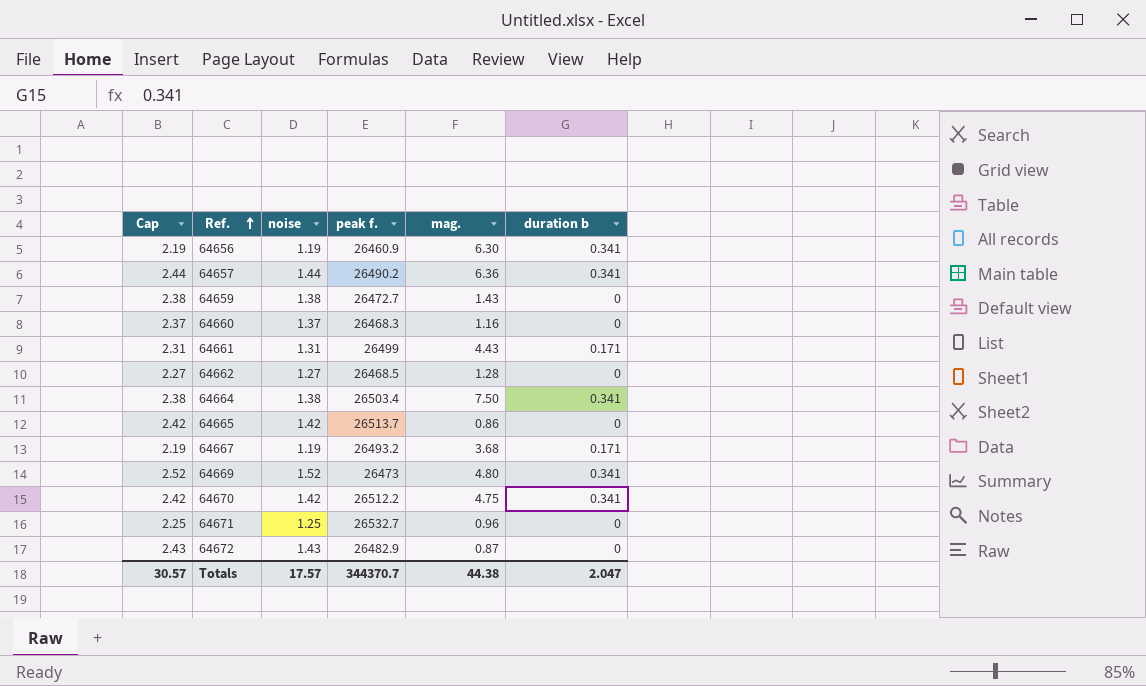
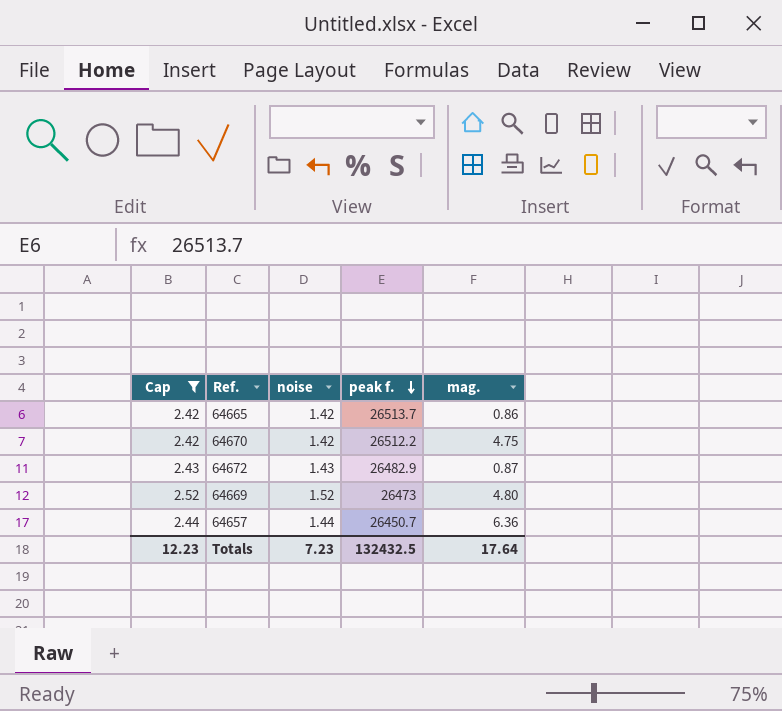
filter: none -> Cap >= 2.42
row order: Ref. ascending -> peak f. descending
column duration b | position: 6 -> none
64657 | peak f.: 26490.2 -> 26450.7
Totals | Cap: 30.57 -> 12.23
Totals | noise: 17.57 -> 7.23
Totals | peak f.: 344370.7 -> 132432.5
Totals | mag.: 44.38 -> 17.64

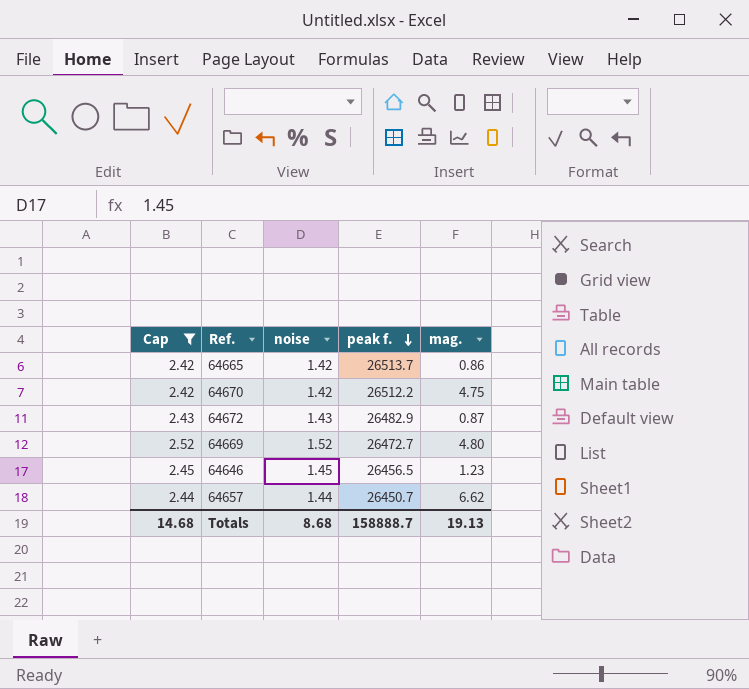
64669 | peak f.: 26473 -> 26472.7
row 64646: none -> 2.45 | 1.45 | 26456.5 | 1.23
64657 | mag.: 6.36 -> 6.62
Totals | Cap: 12.23 -> 14.68
Totals | noise: 7.23 -> 8.68
Totals | peak f.: 132432.5 -> 158888.7
Totals | mag.: 17.64 -> 19.13

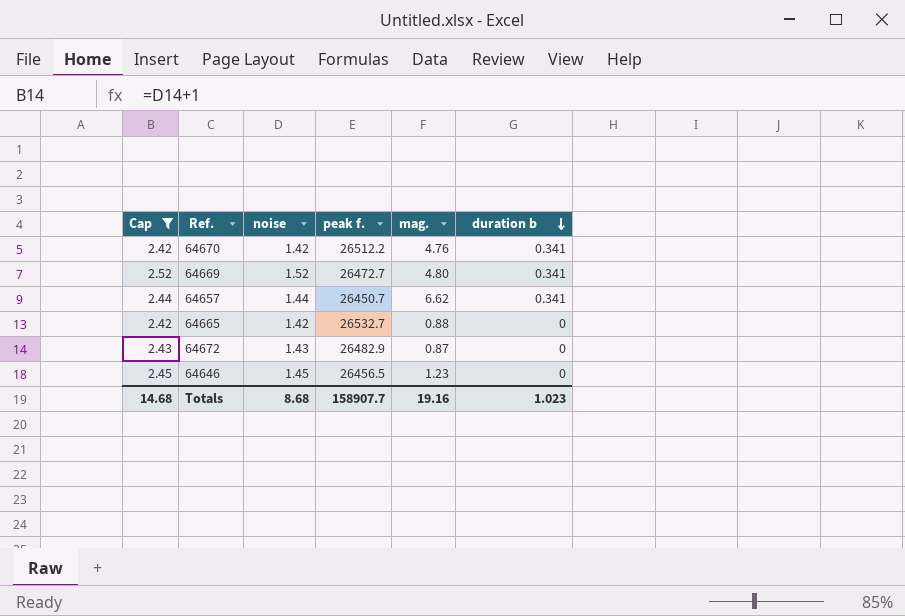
row order: peak f. descending -> duration b descending
column duration b | position: none -> 6
64670 | mag.: 4.75 -> 4.76
64665 | peak f.: 26513.7 -> 26532.7
64665 | mag.: 0.86 -> 0.88
Totals | peak f.: 158888.7 -> 158907.7
Totals | mag.: 19.13 -> 19.16

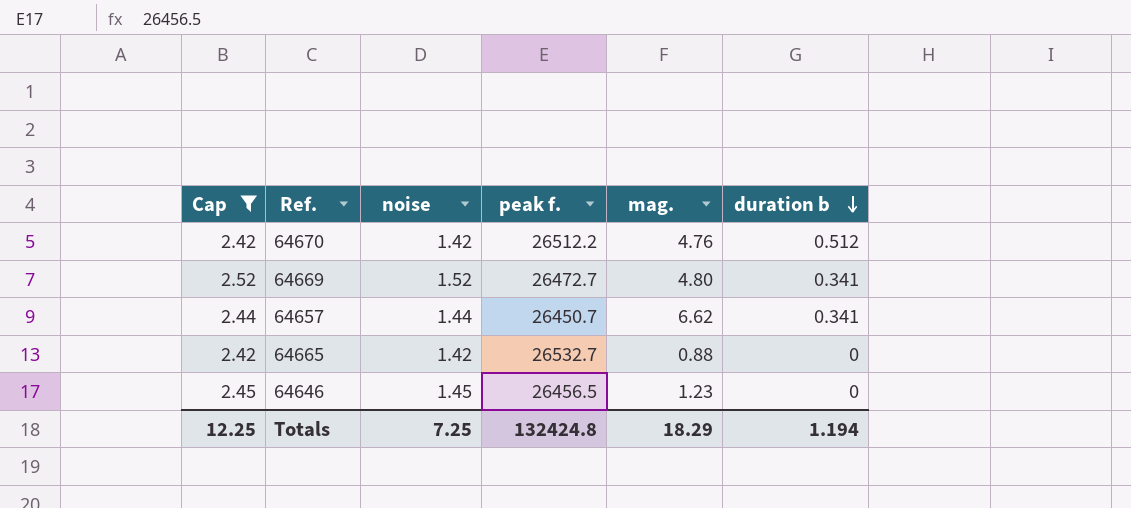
row 64672: 2.43 | 1.43 | 26482.9 | 0.87 | 0 -> none
64670 | duration b: 0.341 -> 0.512
Totals | Cap: 14.68 -> 12.25
Totals | noise: 8.68 -> 7.25
Totals | peak f.: 158907.7 -> 132424.8
Totals | mag.: 19.16 -> 18.29
Totals | duration b: 1.023 -> 1.194

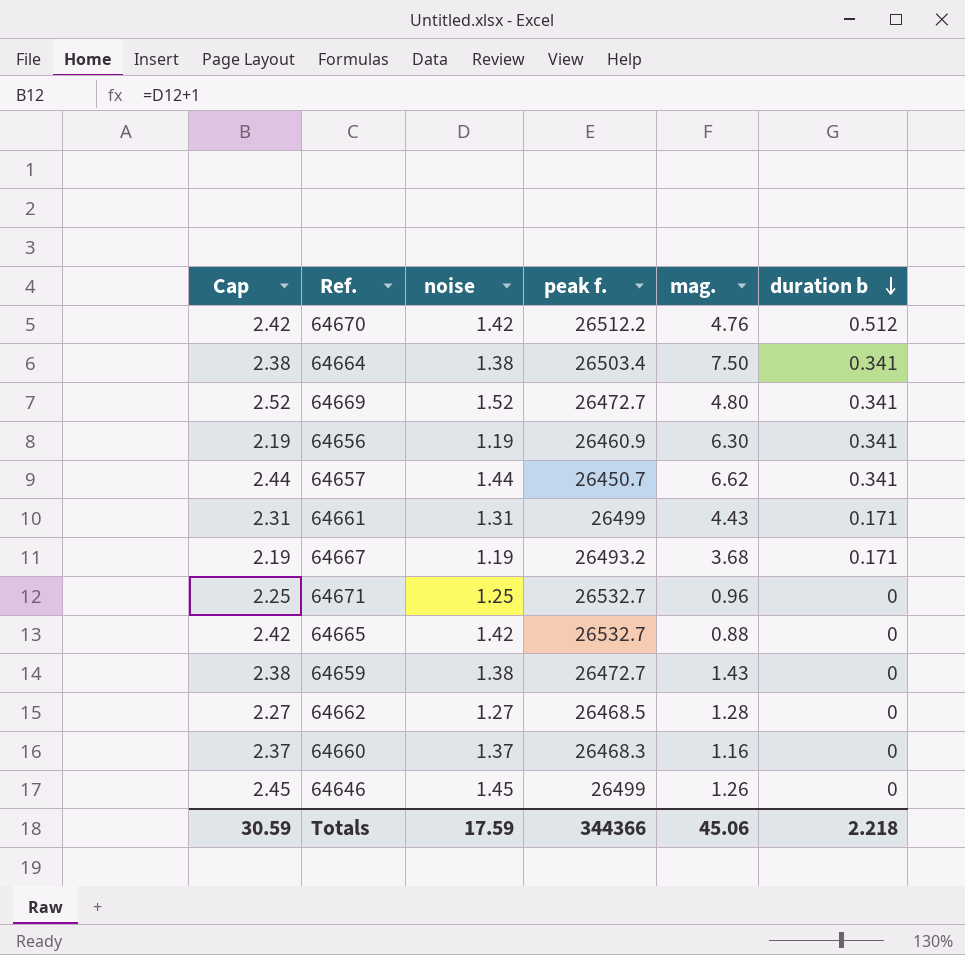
filter: Cap >= 2.42 -> none
64646 | peak f.: 26456.5 -> 26499
64646 | mag.: 1.23 -> 1.26
Totals | Cap: 12.25 -> 30.59
Totals | noise: 7.25 -> 17.59
Totals | peak f.: 132424.8 -> 344366
Totals | mag.: 18.29 -> 45.06
Totals | duration b: 1.194 -> 2.218

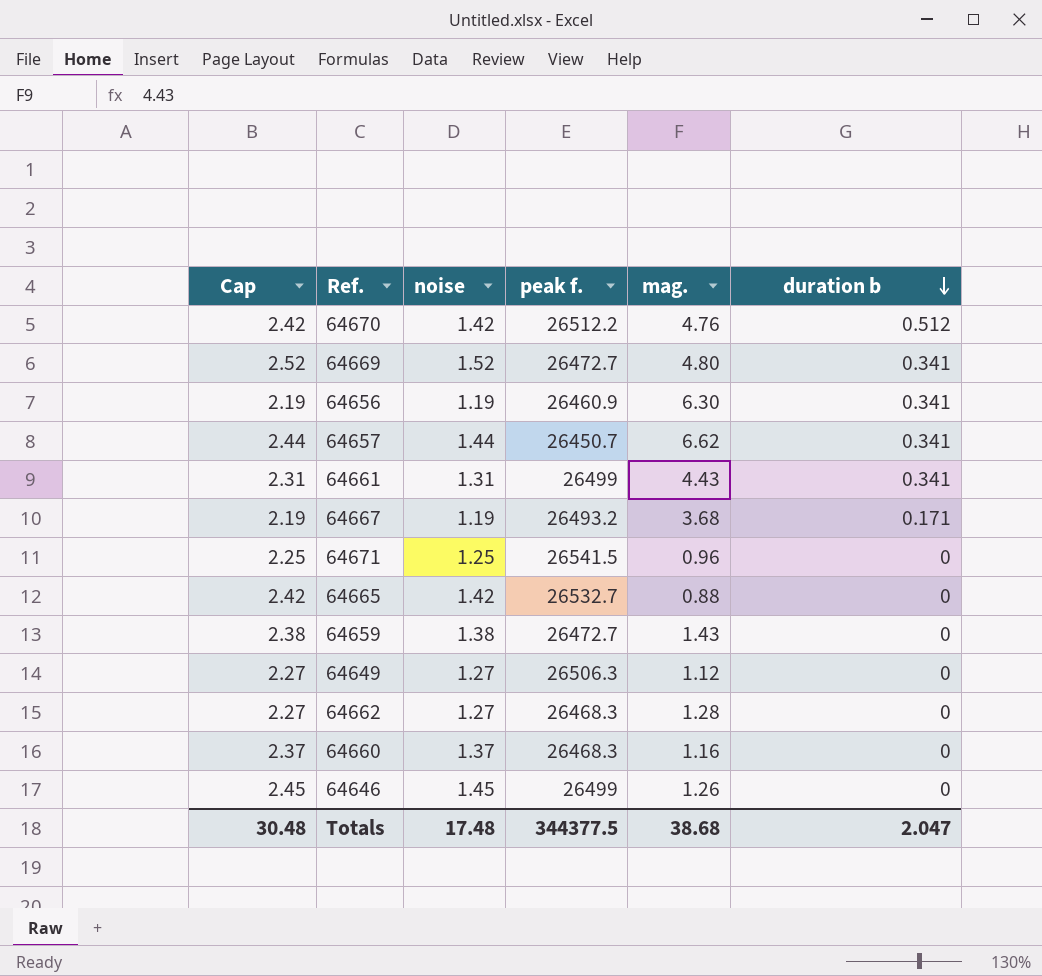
row 64664: 2.38 | 1.38 | 26503.4 | 7.50 | 0.341 -> none
64661 | duration b: 0.171 -> 0.341
64671 | peak f.: 26532.7 -> 26541.5
row 64649: none -> 2.27 | 1.27 | 26506.3 | 1.12 | 0
64662 | peak f.: 26468.5 -> 26468.3
Totals | Cap: 30.59 -> 30.48
Totals | noise: 17.59 -> 17.48
Totals | peak f.: 344366 -> 344377.5
Totals | mag.: 45.06 -> 38.68
Totals | duration b: 2.218 -> 2.047

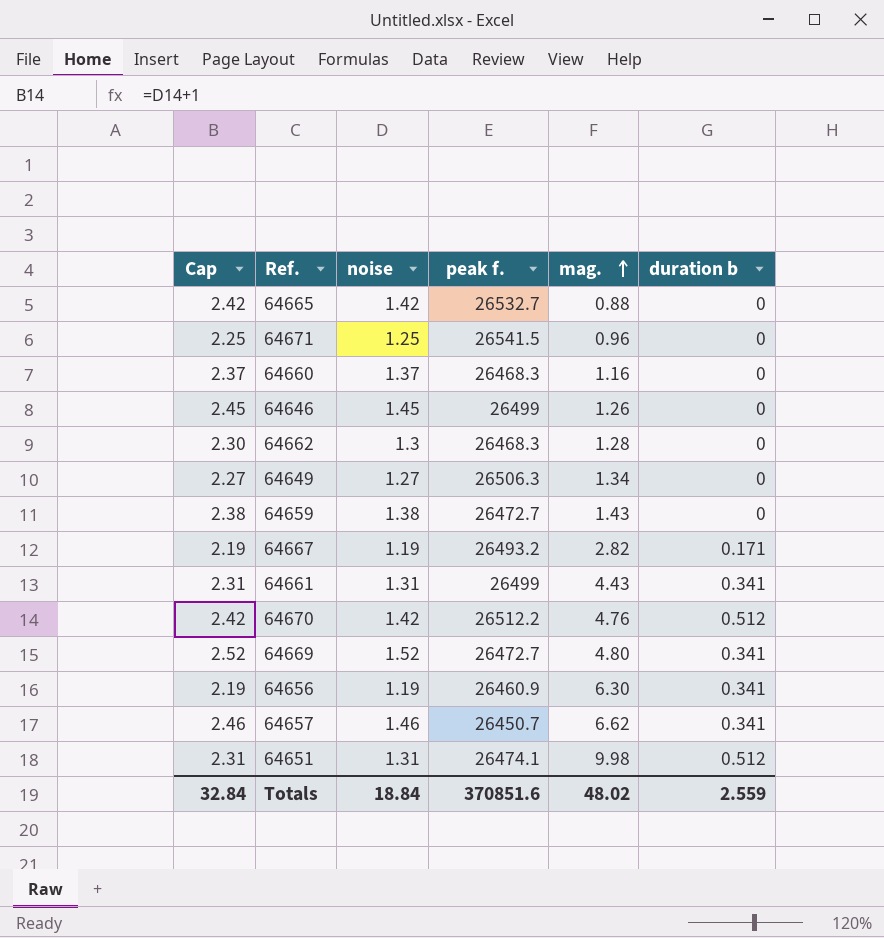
row order: duration b descending -> mag. ascending
64662 | Cap: 2.27 -> 2.30
64662 | noise: 1.27 -> 1.3
64649 | mag.: 1.12 -> 1.34
64667 | mag.: 3.68 -> 2.82
64657 | Cap: 2.44 -> 2.46
64657 | noise: 1.44 -> 1.46
row 64651: none -> 2.31 | 1.31 | 26474.1 | 9.98 | 0.512
Totals | Cap: 30.48 -> 32.84
Totals | noise: 17.48 -> 18.84
Totals | peak f.: 344377.5 -> 370851.6
Totals | mag.: 38.68 -> 48.02
Totals | duration b: 2.047 -> 2.559

